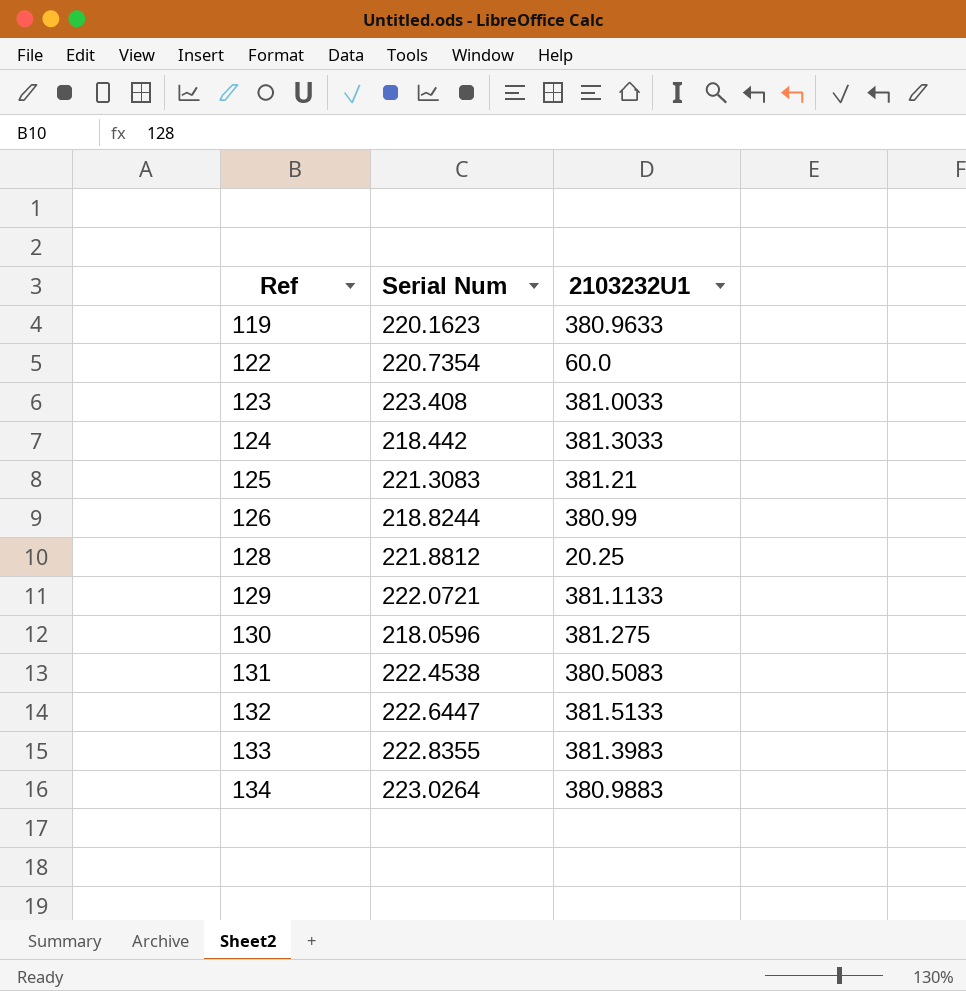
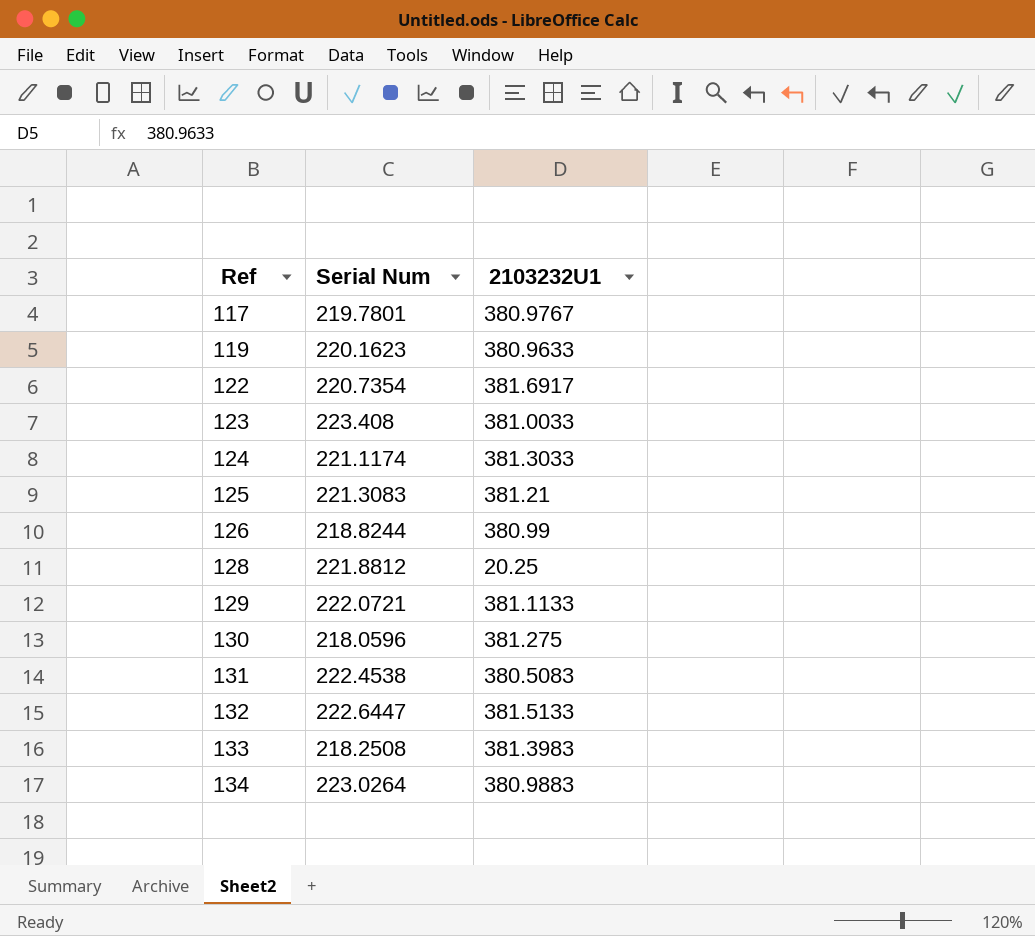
row 117: none -> 219.7801 | 380.9767
122 | 2103232U1: 60.0 -> 381.6917
124 | Serial Num: 218.442 -> 221.1174
133 | Serial Num: 222.8355 -> 218.2508

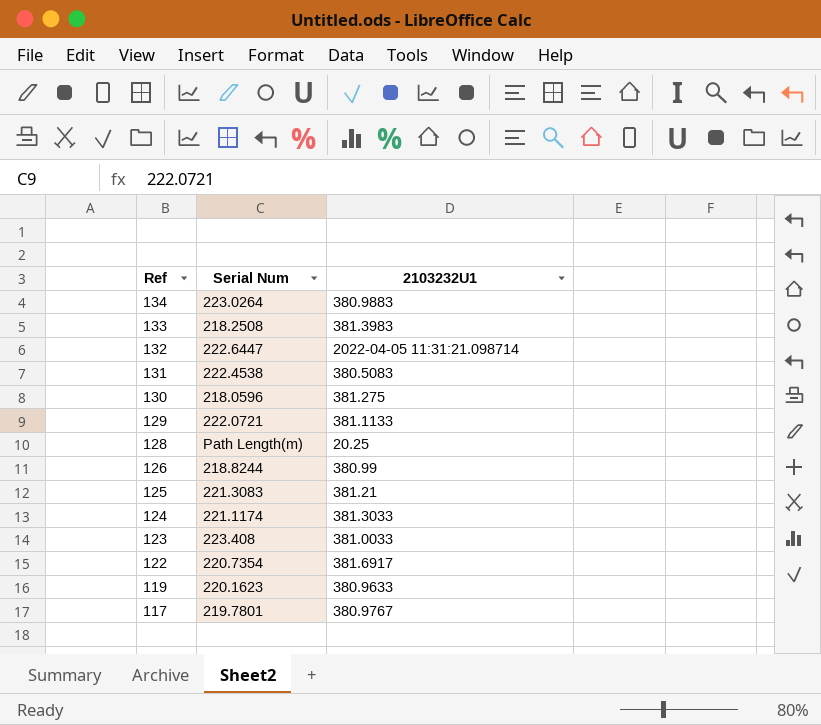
row order: Ref ascending -> Ref descending
132 | 2103232U1: 381.5133 -> 2022-04-05 11:31:21.098714
128 | Serial Num: 221.8812 -> Path Length(m)

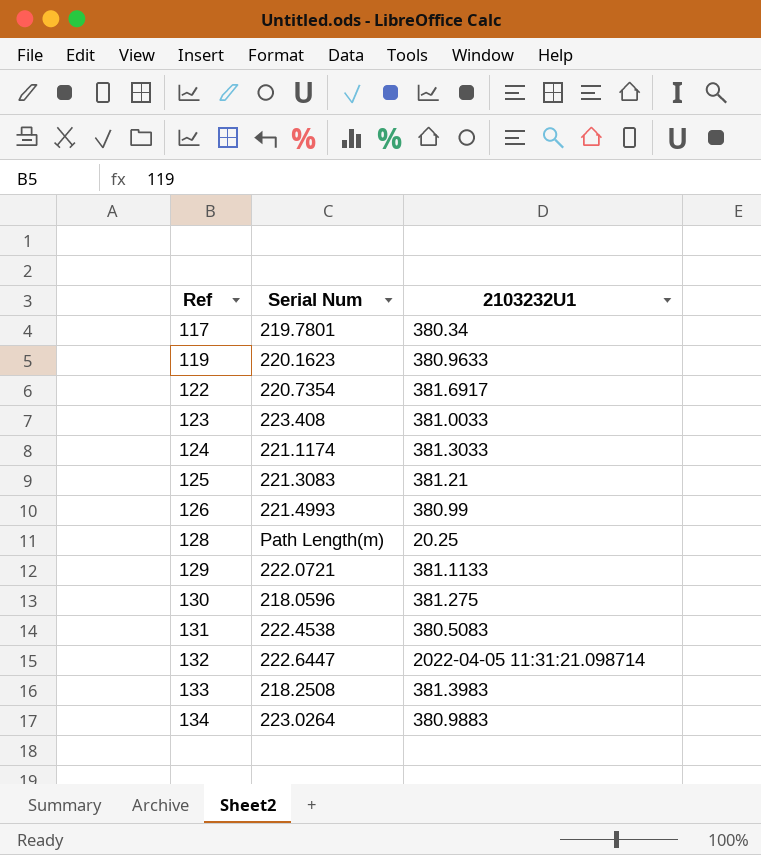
row order: Ref descending -> Ref ascending
117 | 2103232U1: 380.9767 -> 380.34
126 | Serial Num: 218.8244 -> 221.4993

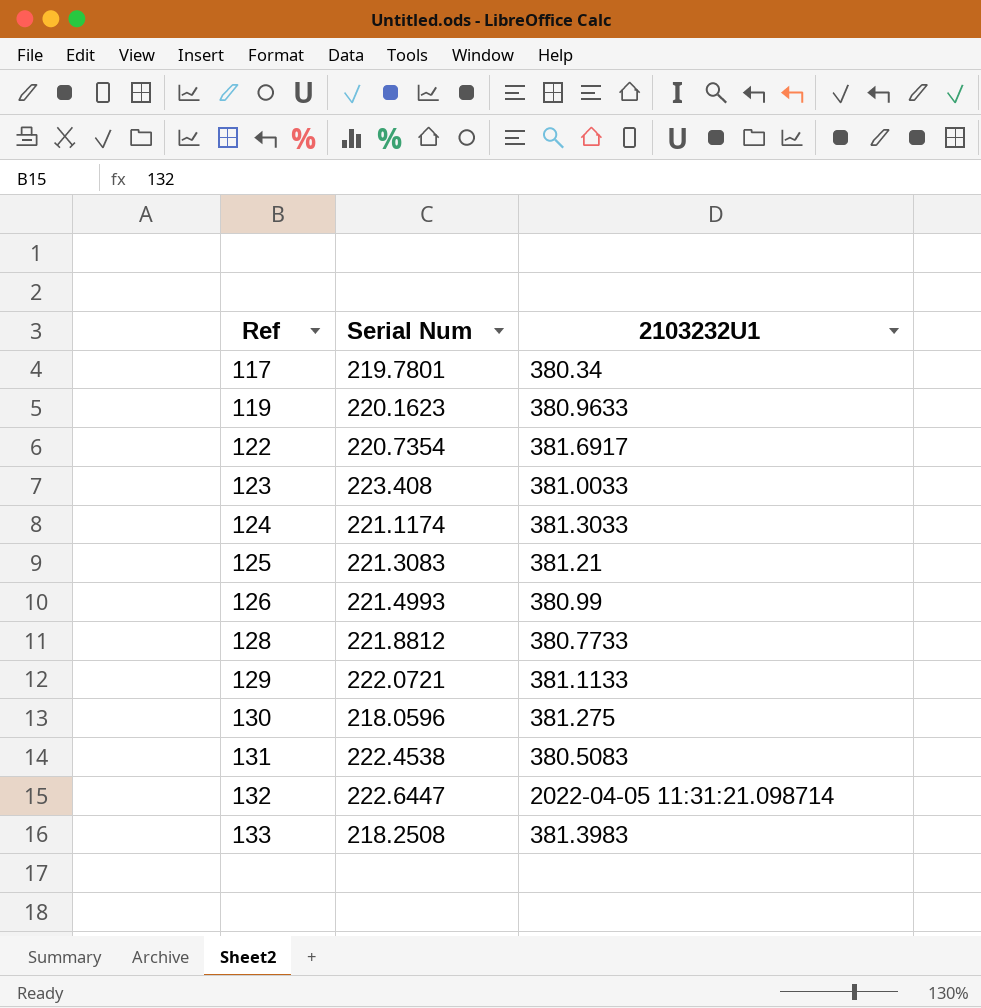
row 134: 223.0264 | 380.9883 -> none
128 | Serial Num: Path Length(m) -> 221.8812
128 | 2103232U1: 20.25 -> 380.7733

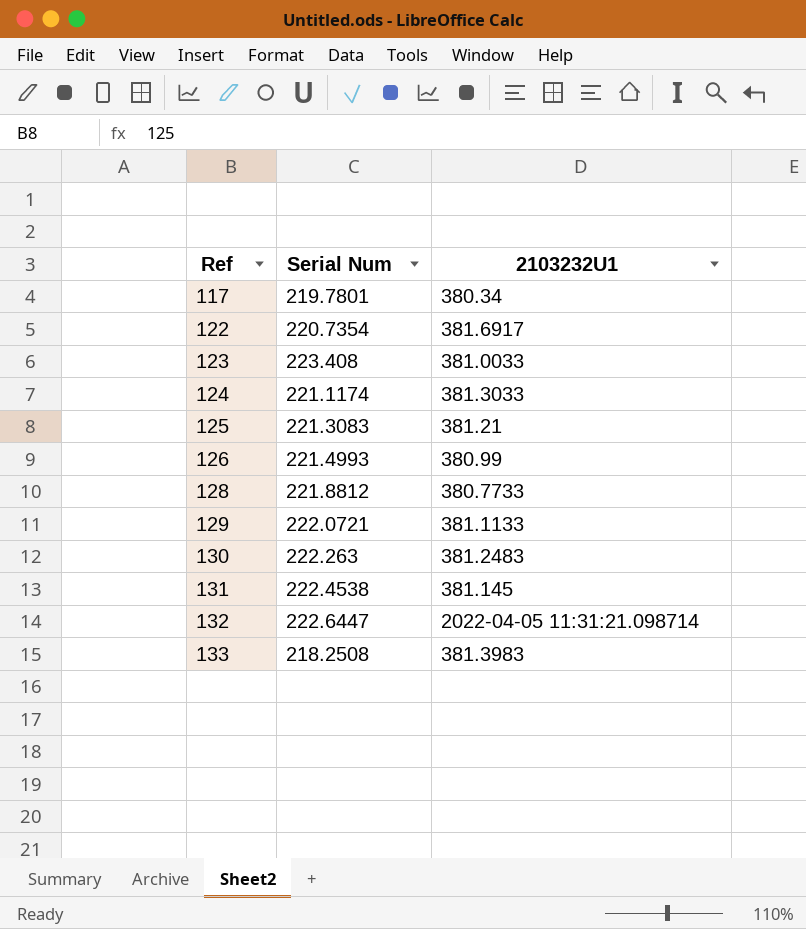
row 119: 220.1623 | 380.9633 -> none
130 | Serial Num: 218.0596 -> 222.263
130 | 2103232U1: 381.275 -> 381.2483
131 | 2103232U1: 380.5083 -> 381.145

